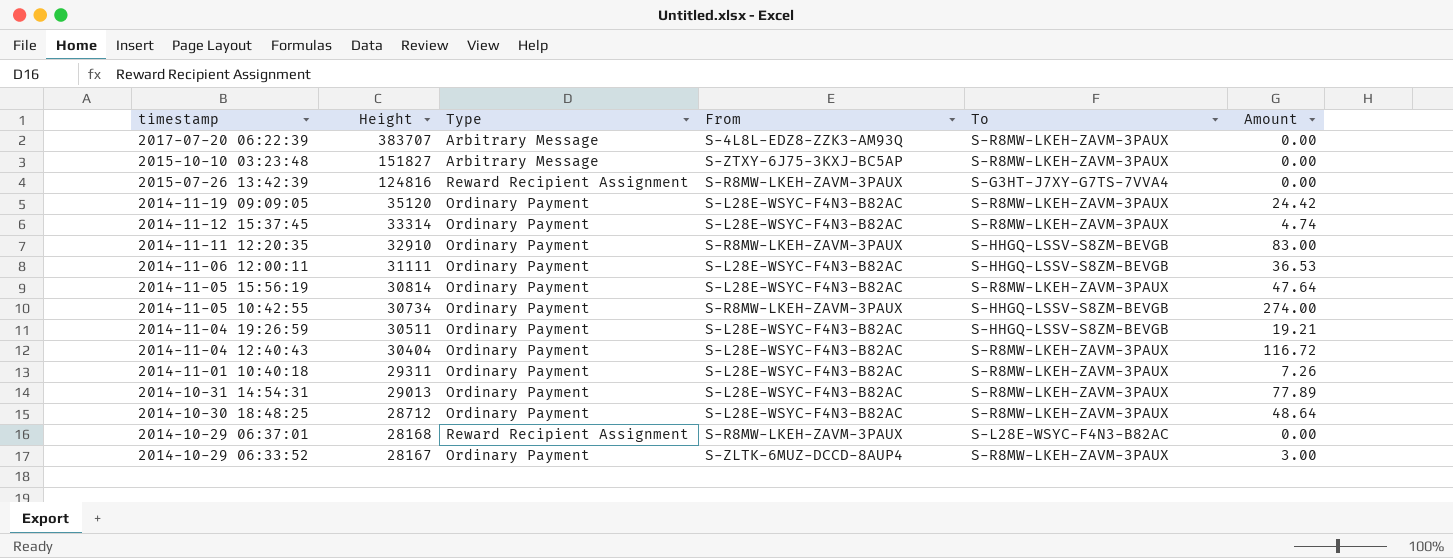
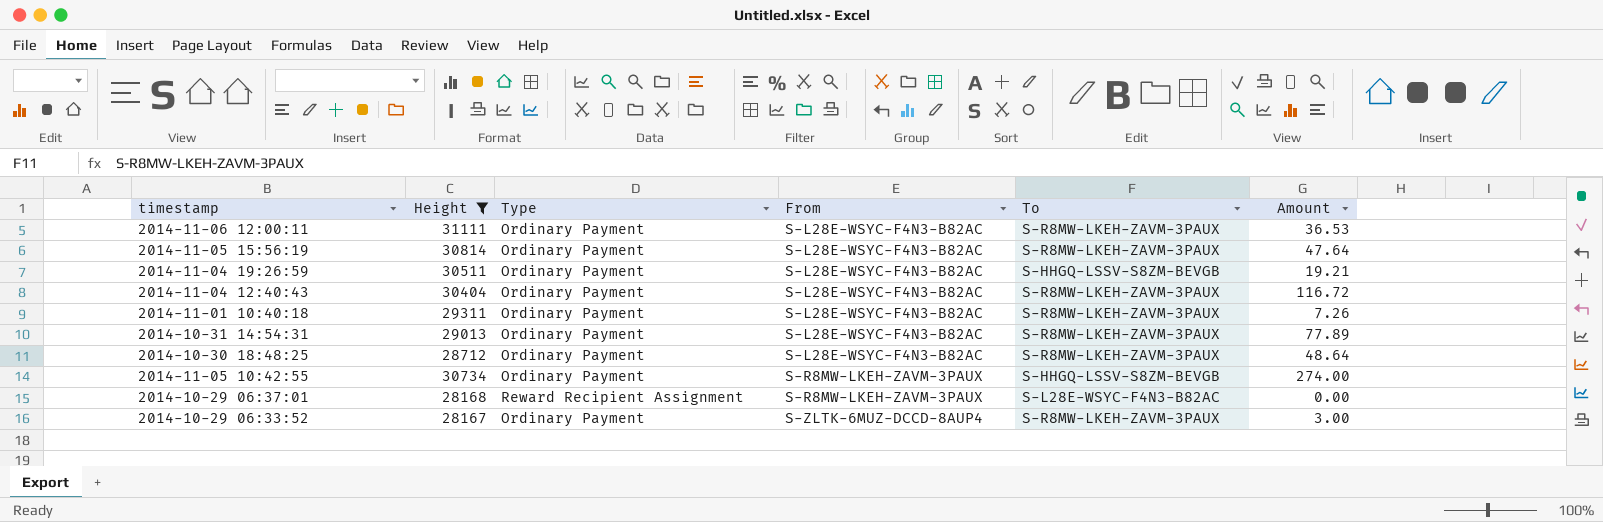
filter: none -> Height <= 31111
row order: timestamp descending -> From ascending
2014-11-06 12:00:11 | To: S-HHGQ-LSSV-S8ZM-BEVGB -> S-R8MW-LKEH-ZAVM-3PAUX

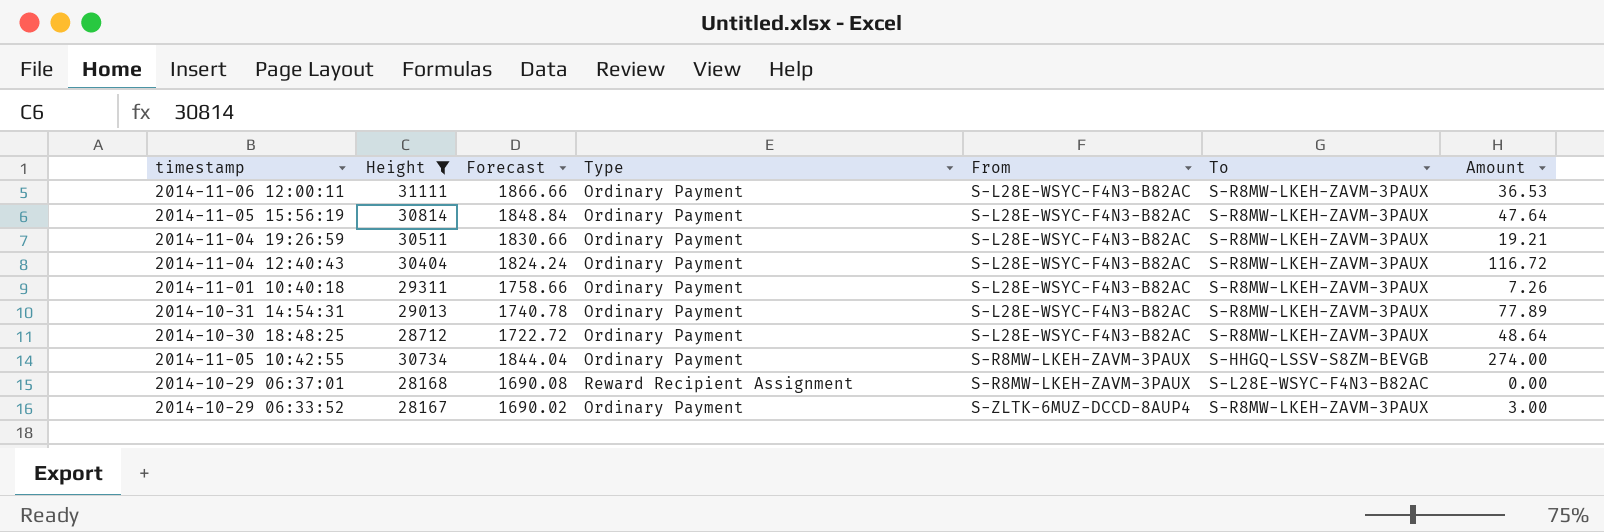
column Forecast | formula: none -> [Height] * 0.06
2014-11-04 19:26:59 | To: S-HHGQ-LSSV-S8ZM-BEVGB -> S-R8MW-LKEH-ZAVM-3PAUX

